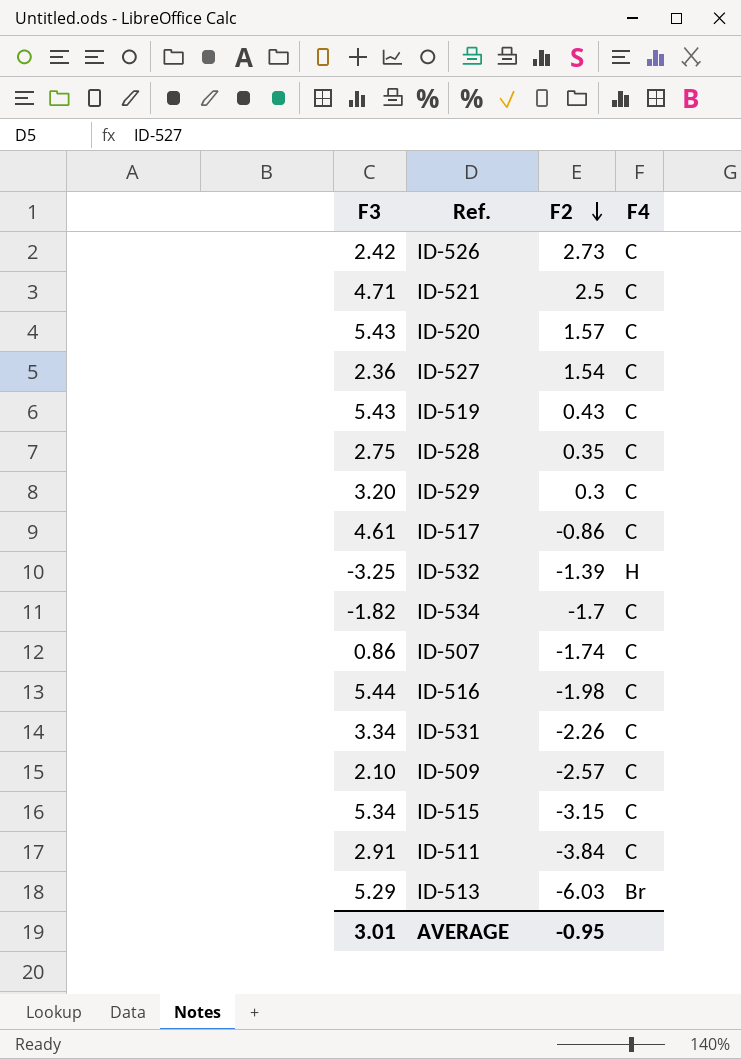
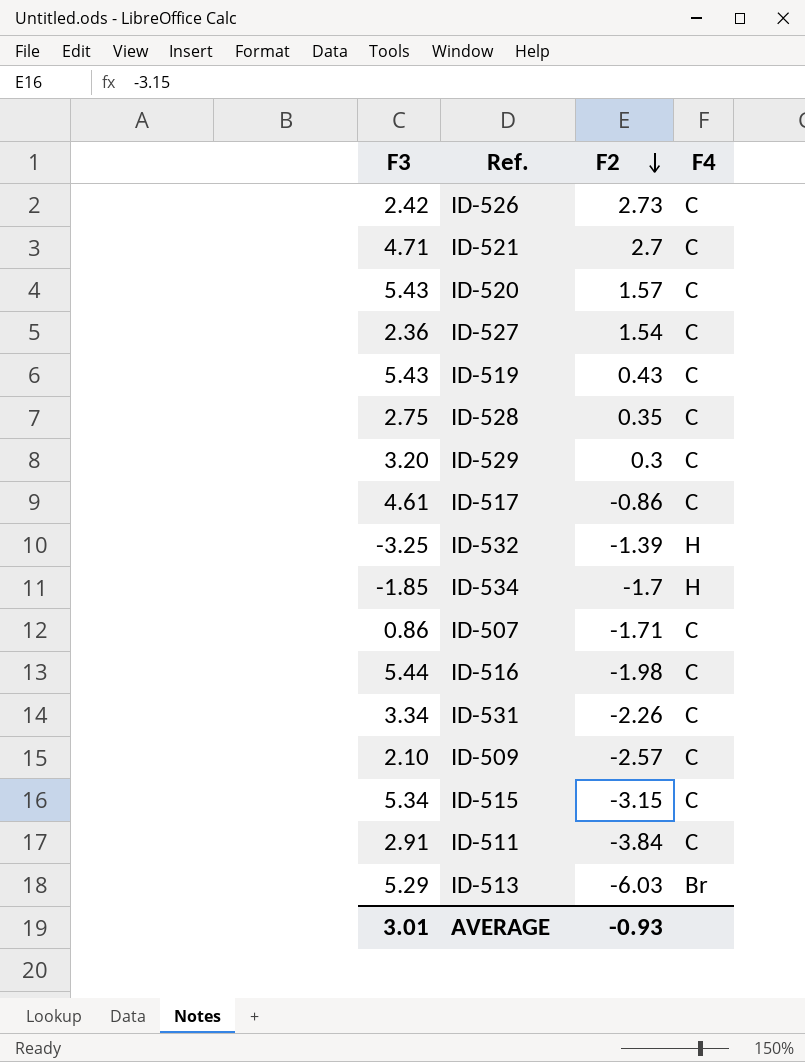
ID-521 | F2: 2.5 -> 2.7
ID-534 | F3: -1.82 -> -1.85
ID-534 | F4: C -> H
ID-507 | F2: -1.74 -> -1.71
AVERAGE | F2: -0.95 -> -0.93

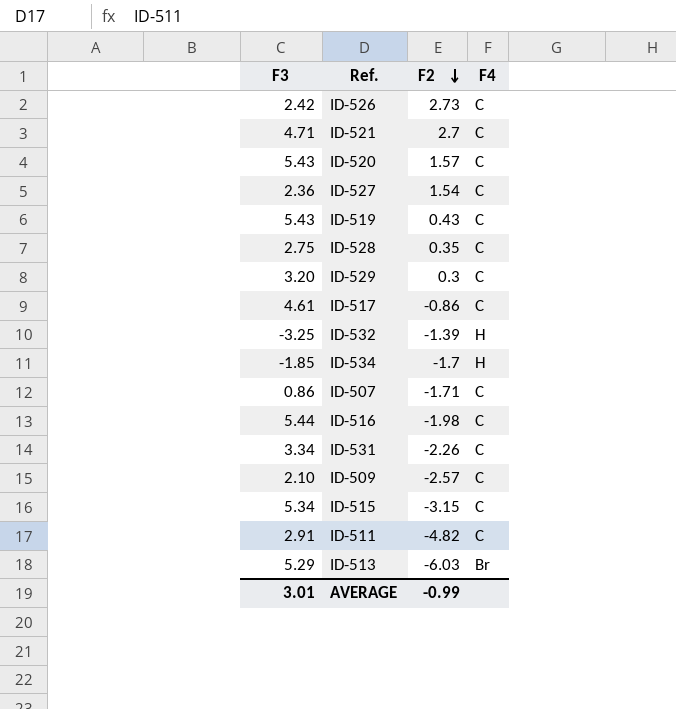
ID-511 | F2: -3.84 -> -4.82
AVERAGE | F2: -0.93 -> -0.99

